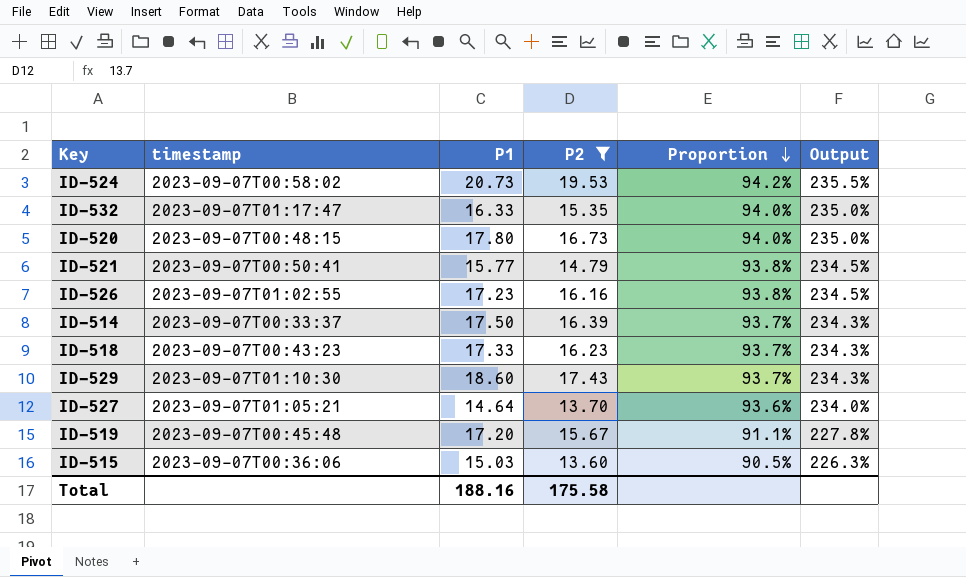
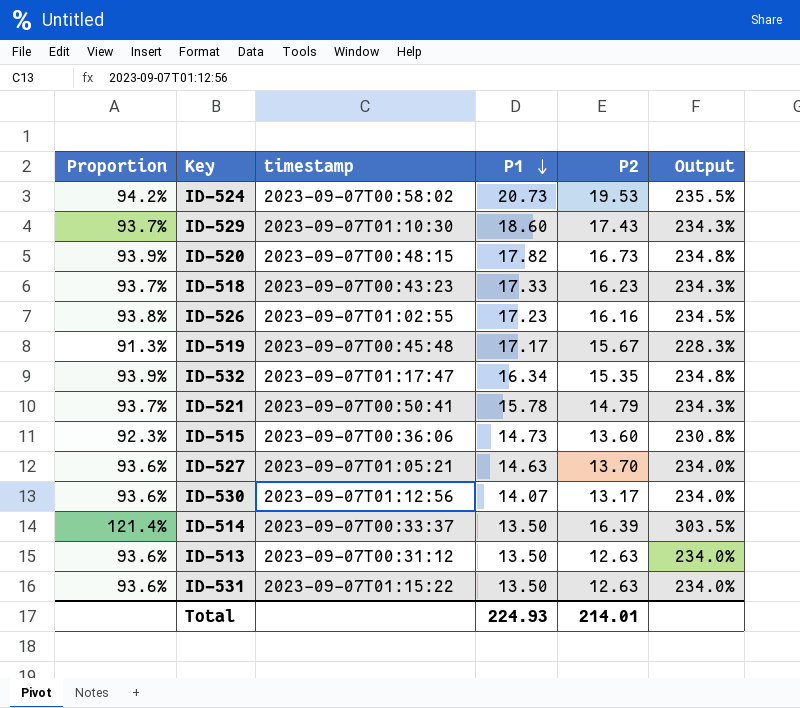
filter: P2 >= 13.60 -> none
row order: Proportion descending -> P1 descending
column Proportion | position: 5 -> 1
ID-520 | Proportion: 94.0% -> 93.9%
ID-520 | P1: 17.80 -> 17.82
ID-520 | Output: 235.0% -> 234.8%
ID-519 | Proportion: 91.1% -> 91.3%
ID-519 | P1: 17.20 -> 17.17
ID-519 | Output: 227.8% -> 228.3%
ID-532 | Proportion: 94.0% -> 93.9%
ID-532 | P1: 16.33 -> 16.34
ID-532 | Output: 235.0% -> 234.8%
ID-521 | Proportion: 93.8% -> 93.7%
ID-521 | P1: 15.77 -> 15.78
ID-521 | Output: 234.5% -> 234.3%
ID-515 | Proportion: 90.5% -> 92.3%
ID-515 | P1: 15.03 -> 14.73
ID-515 | Output: 226.3% -> 230.8%
ID-527 | P1: 14.64 -> 14.63
ID-514 | Proportion: 93.7% -> 121.4%
ID-514 | P1: 17.50 -> 13.50
ID-514 | Output: 234.3% -> 303.5%
Total | P1: 188.16 -> 224.93
Total | P2: 175.58 -> 214.01

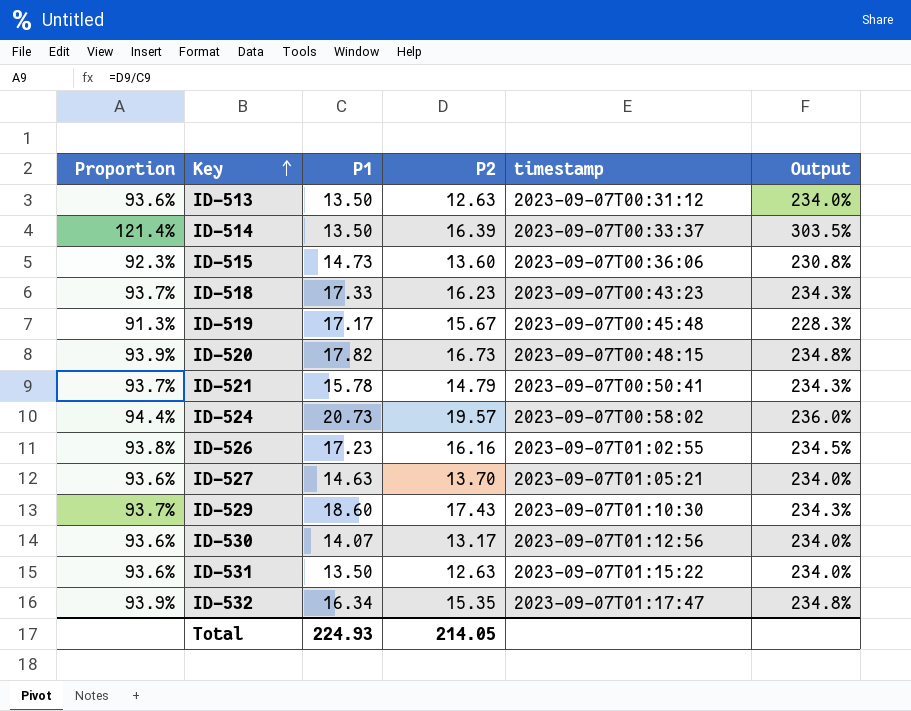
row order: P1 descending -> Key ascending
column timestamp | position: 3 -> 5
ID-524 | Proportion: 94.2% -> 94.4%
ID-524 | P2: 19.53 -> 19.57
ID-524 | Output: 235.5% -> 236.0%
Total | P2: 214.01 -> 214.05

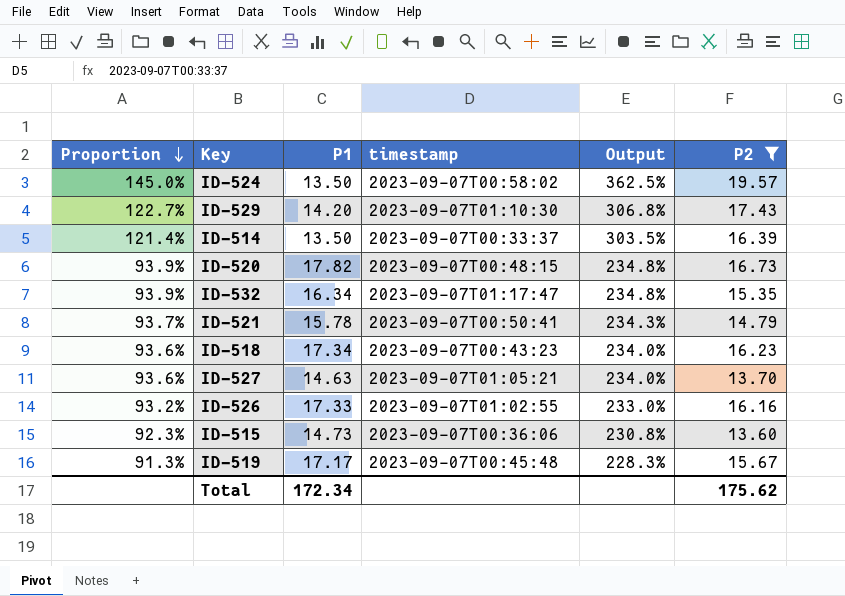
filter: none -> P2 >= 13.60
row order: Key ascending -> Proportion descending
column P2 | position: 4 -> 6
ID-524 | Proportion: 94.4% -> 145.0%
ID-524 | P1: 20.73 -> 13.50
ID-524 | Output: 236.0% -> 362.5%
ID-529 | Proportion: 93.7% -> 122.7%
ID-529 | P1: 18.60 -> 14.20
ID-529 | Output: 234.3% -> 306.8%
ID-518 | Proportion: 93.7% -> 93.6%
ID-518 | P1: 17.33 -> 17.34
ID-518 | Output: 234.3% -> 234.0%
ID-526 | Proportion: 93.8% -> 93.2%
ID-526 | P1: 17.23 -> 17.33
ID-526 | Output: 234.5% -> 233.0%
Total | P1: 224.93 -> 172.34
Total | P2: 214.05 -> 175.62

